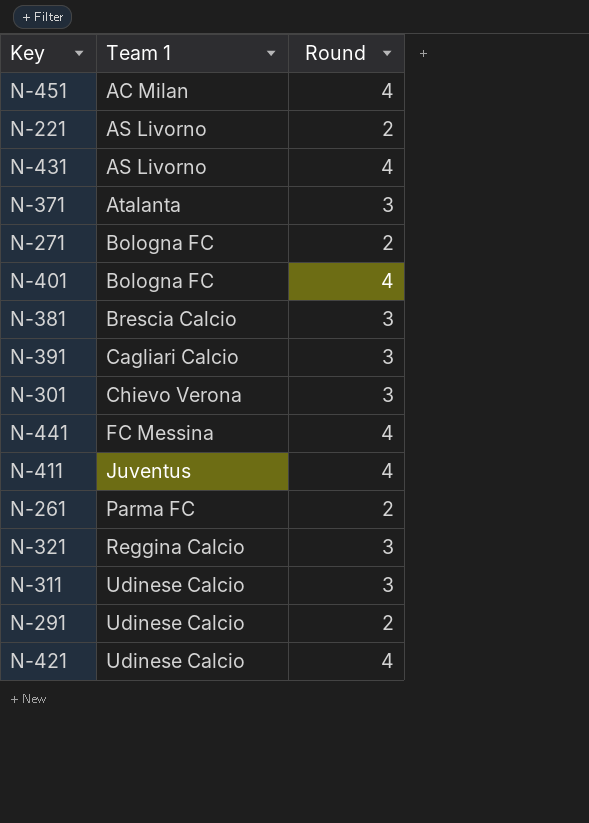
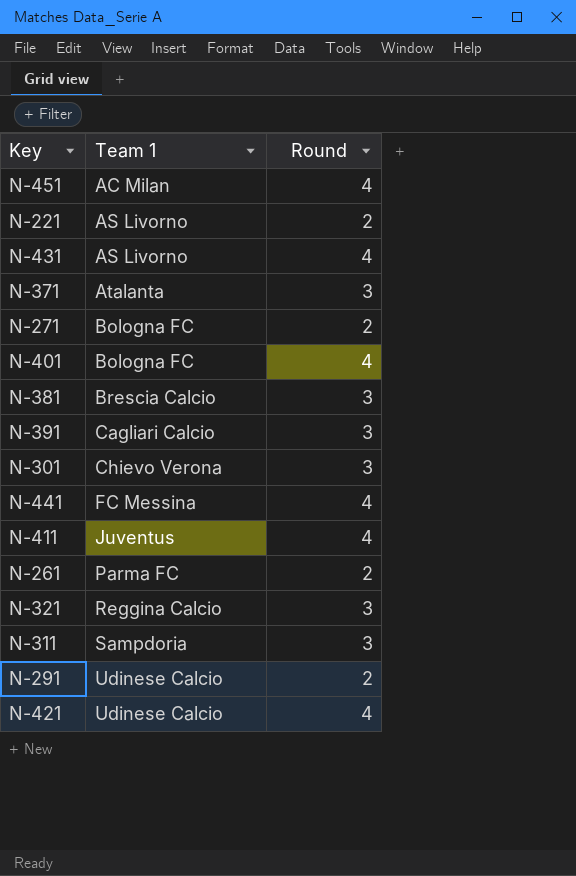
N-311 | Team 1: Udinese Calcio -> Sampdoria

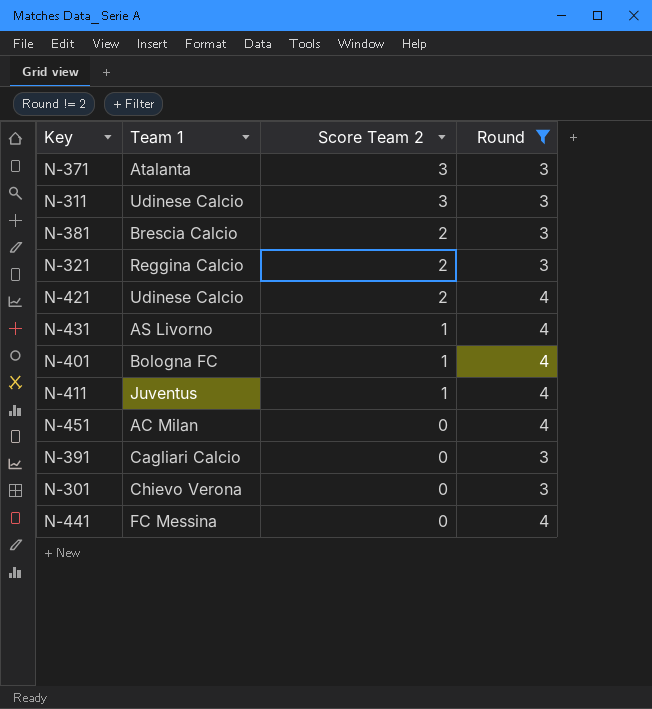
filter: none -> Round != 2
row order: Team 1 ascending -> Score Team 2 descending
column Score Team 2 | position: none -> 3
N-311 | Team 1: Sampdoria -> Udinese Calcio

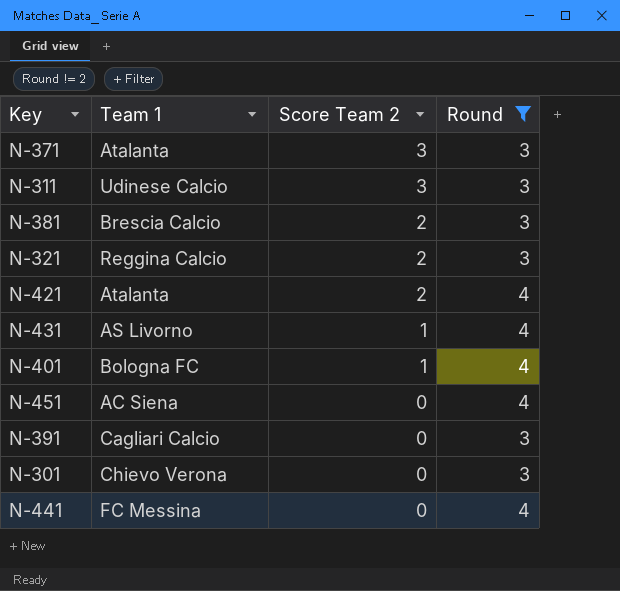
row N-411: Juventus | 1 | 4 -> none
N-421 | Team 1: Udinese Calcio -> Atalanta
N-451 | Team 1: AC Milan -> AC Siena

